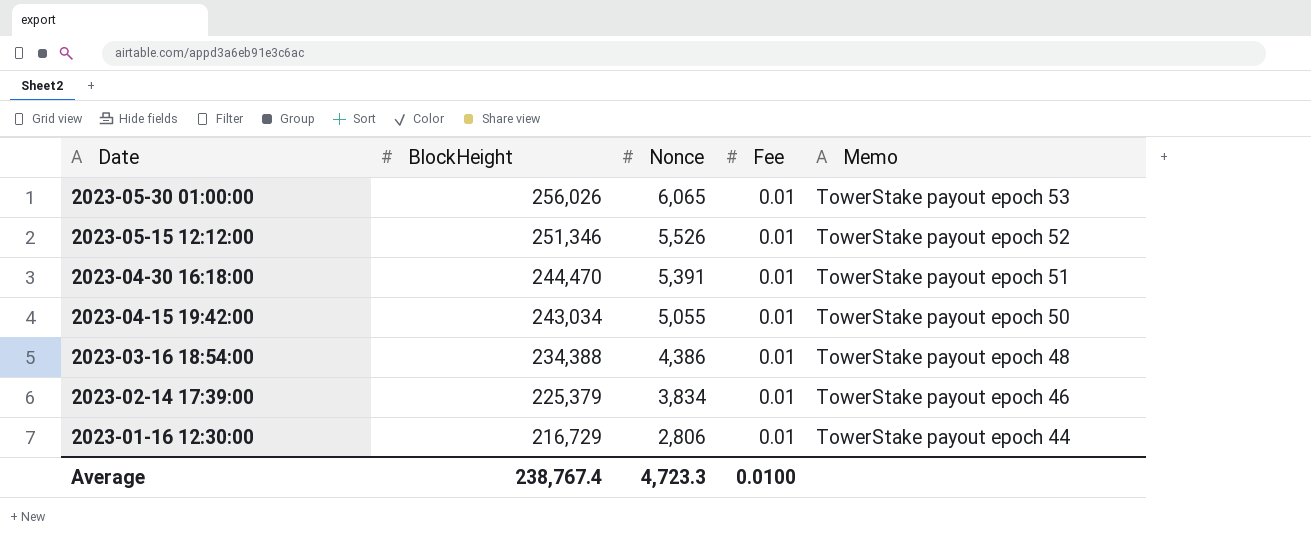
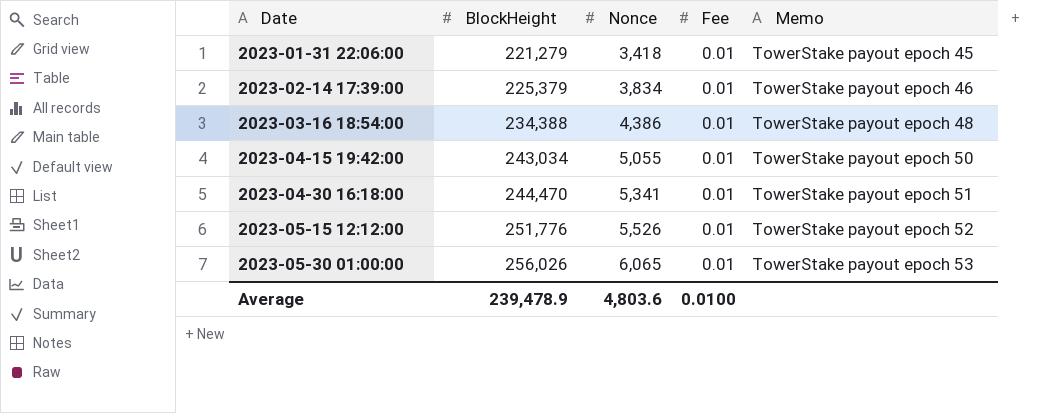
row order: Date descending -> Date ascending
row 2023-01-16 12:30:00: 216,729 | 2,806 | 0.01 | TowerStake payout epoch 44 -> none
row 2023-01-31 22:06:00: none -> 221,279 | 3,418 | 0.01 | TowerStake payout epoch 45
2023-04-30 16:18:00 | Nonce: 5,391 -> 5,341
2023-05-15 12:12:00 | BlockHeight: 251,346 -> 251,776
Average | BlockHeight: 238,767.4 -> 239,478.9
Average | Nonce: 4,723.3 -> 4,803.6

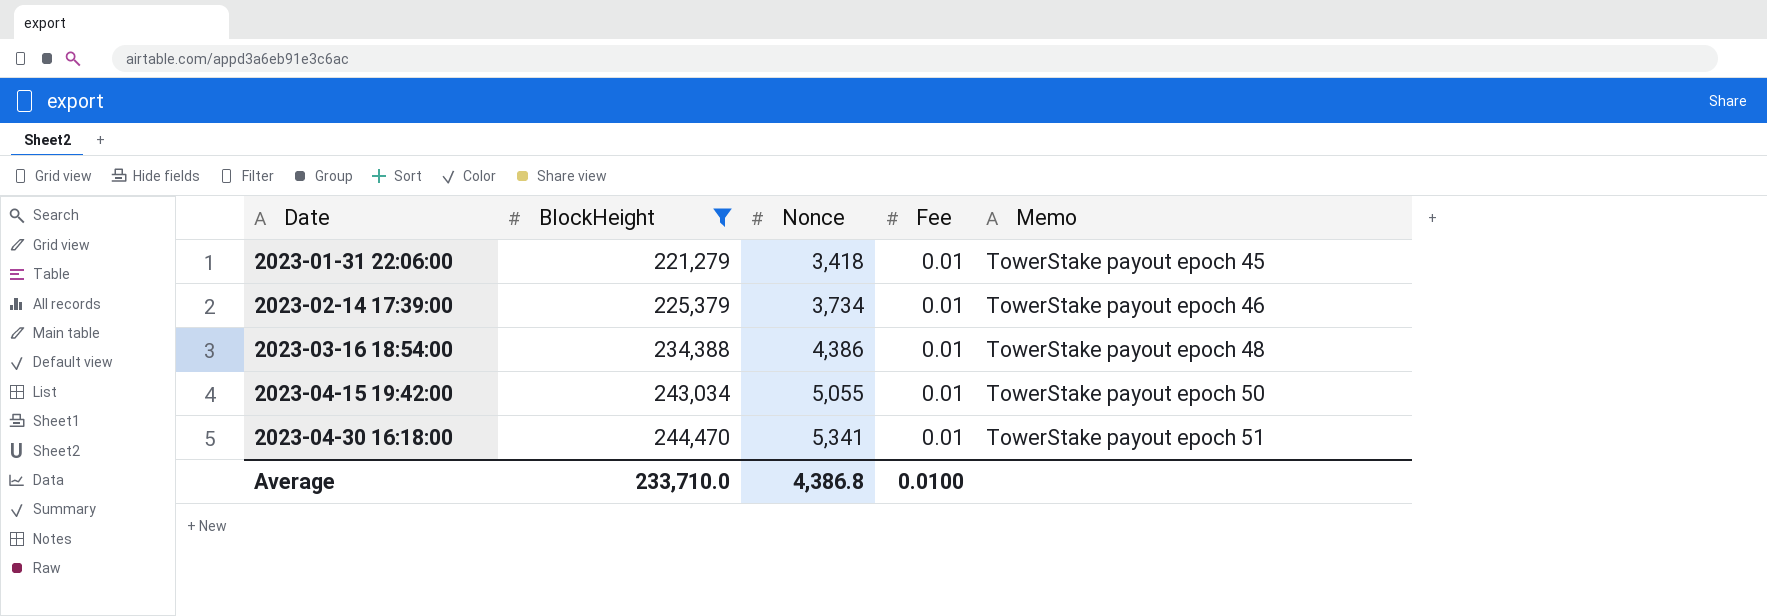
filter: none -> BlockHeight <= 244,470
2023-02-14 17:39:00 | Nonce: 3,834 -> 3,734
Average | BlockHeight: 239,478.9 -> 233,710.0
Average | Nonce: 4,803.6 -> 4,386.8

